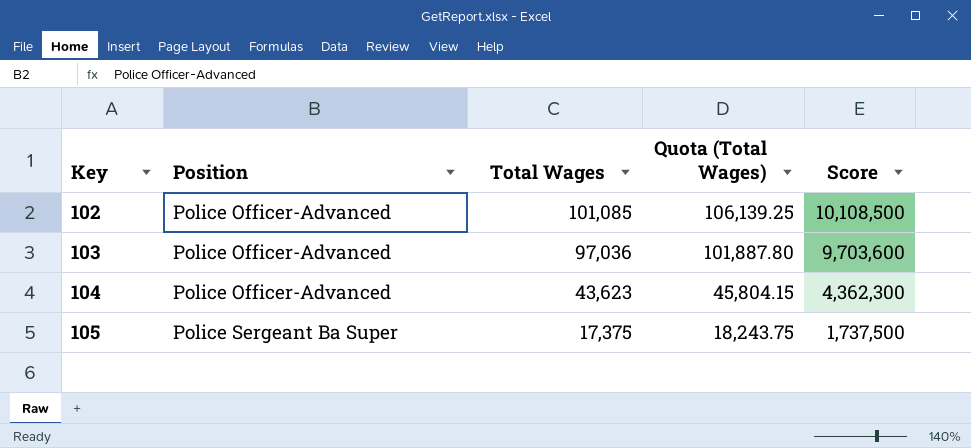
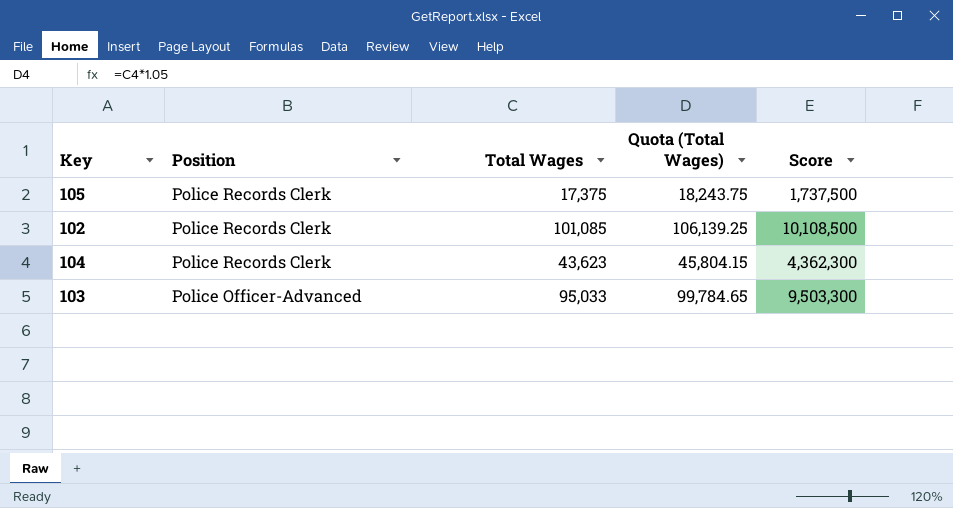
row order: Key ascending -> Position descending
105 | Position: Police Sergeant Ba Super -> Police Records Clerk
102 | Position: Police Officer-Advanced -> Police Records Clerk
104 | Position: Police Officer-Advanced -> Police Records Clerk
103 | Total Wages: 97,036 -> 95,033
103 | Quota (Total Wages): 101,887.80 -> 99,784.65
103 | Score: 9,703,600 -> 9,503,300

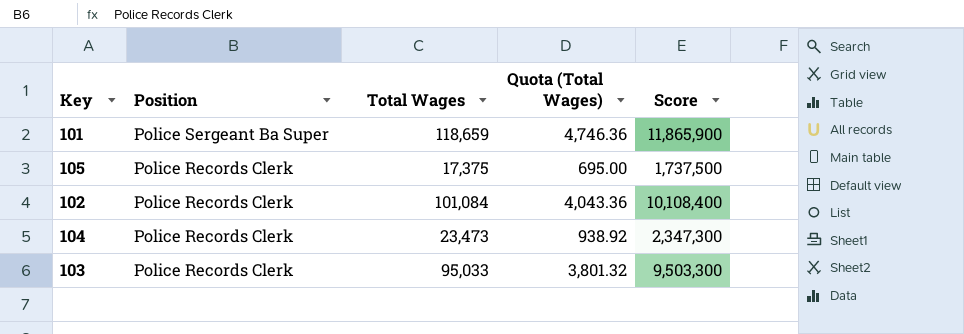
column Quota (Total Wages) | formula: [Total Wages] * 1.05 -> [Total Wages] * 0.04
row 101: none -> Police Sergeant Ba Super | 118,659 | 4,746.36 | 11,865,900
102 | Total Wages: 101,085 -> 101,084
102 | Score: 10,108,500 -> 10,108,400
104 | Total Wages: 43,623 -> 23,473
104 | Score: 4,362,300 -> 2,347,300
103 | Position: Police Officer-Advanced -> Police Records Clerk

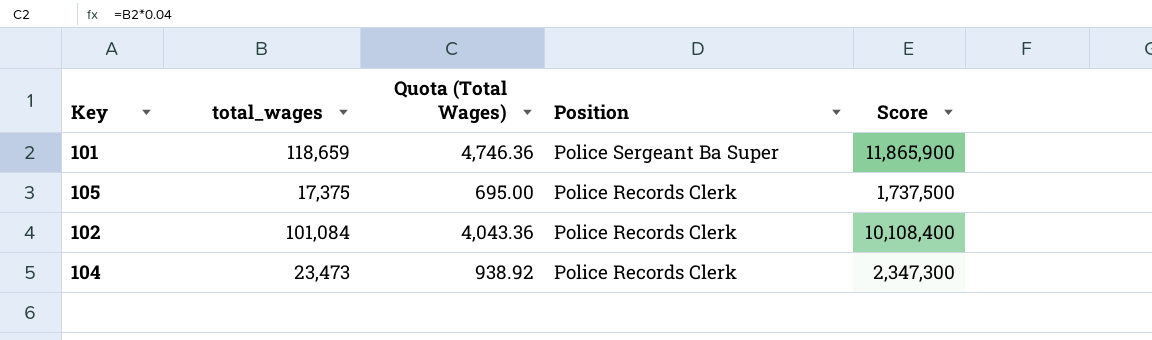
column name: Total Wages -> total_wages
column Position | position: 2 -> 4
row 103: Police Records Clerk | 95,033 | 3,801.32 | 9,503,300 -> none

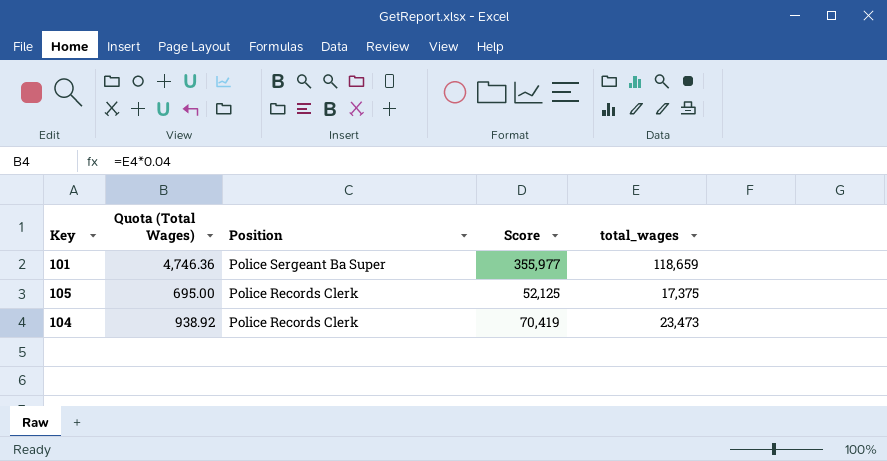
column Score | formula: [total_wages] * 100 -> [total_wages] * 3
column total_wages | position: 2 -> 5
row 102: 101,084 | 4,043.36 | Police Records Clerk | 10,108,400 -> none

